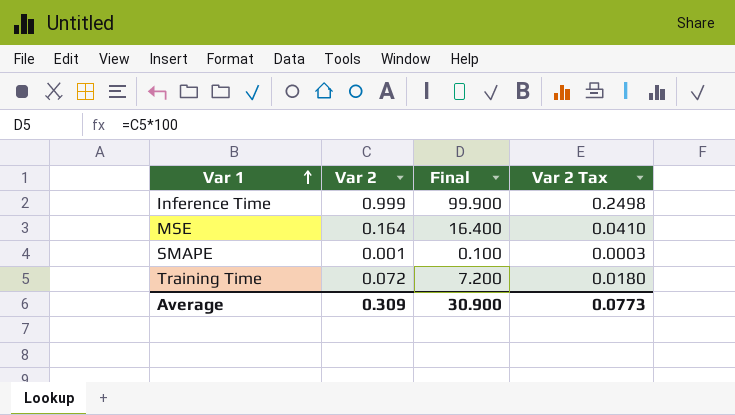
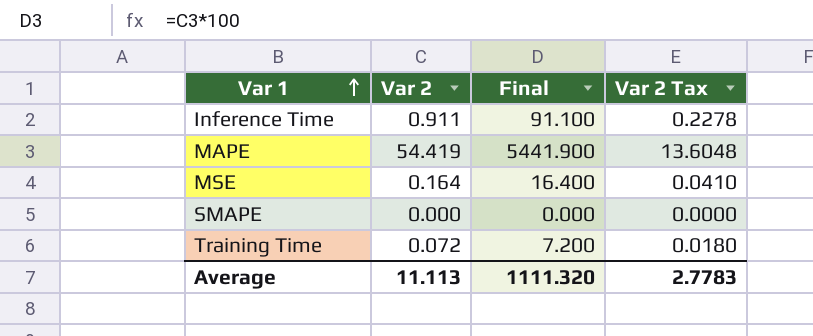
Inference Time | Var 2: 0.999 -> 0.911
Inference Time | Final: 99.900 -> 91.100
Inference Time | Var 2 Tax: 0.2498 -> 0.2278
row MAPE: none -> 54.419 | 5441.900 | 13.6048
SMAPE | Var 2: 0.001 -> 0.000
SMAPE | Final: 0.100 -> 0.000
SMAPE | Var 2 Tax: 0.0003 -> 0.0000
Average | Var 2: 0.309 -> 11.113
Average | Final: 30.900 -> 1111.320
Average | Var 2 Tax: 0.0773 -> 2.7783

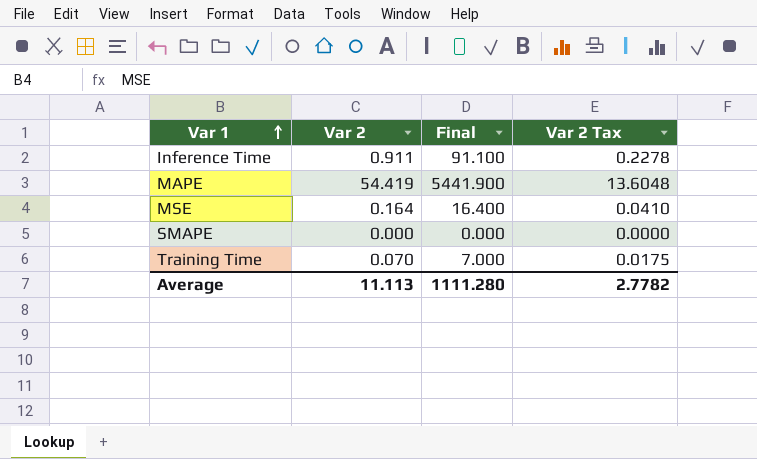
Training Time | Var 2: 0.072 -> 0.070
Training Time | Final: 7.200 -> 7.000
Training Time | Var 2 Tax: 0.0180 -> 0.0175
Average | Final: 1111.320 -> 1111.280
Average | Var 2 Tax: 2.7783 -> 2.7782

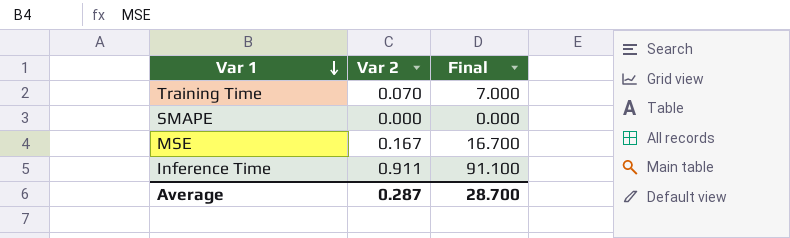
row order: Var 1 ascending -> Var 1 descending
column Var 2 Tax | formula: [Var 2] * 0.25 -> none
row MAPE: 54.419 | 5441.900 | 13.6048 -> none
MSE | Var 2: 0.164 -> 0.167
MSE | Final: 16.400 -> 16.700
Average | Var 2: 11.113 -> 0.287
Average | Final: 1111.280 -> 28.700

